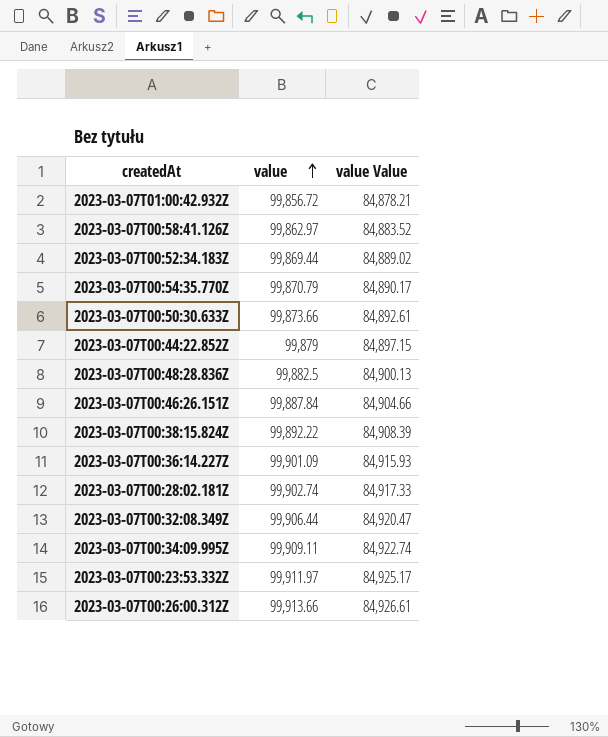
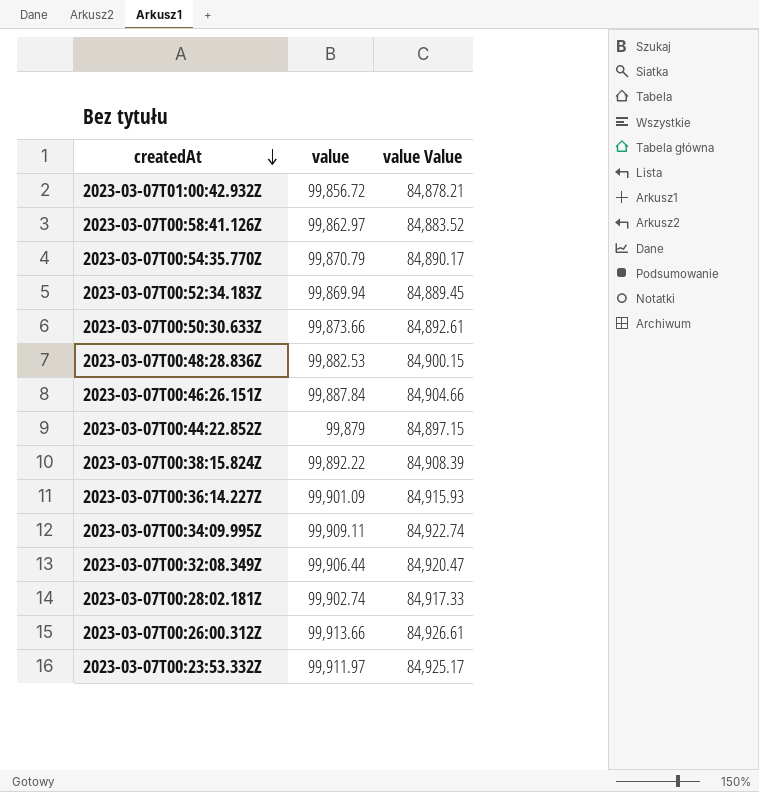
row order: value ascending -> createdAt descending
2023-03-07T00:52:34.183Z | value: 99,869.44 -> 99,869.94
2023-03-07T00:52:34.183Z | value Value: 84,889.02 -> 84,889.45
2023-03-07T00:48:28.836Z | value: 99,882.5 -> 99,882.53
2023-03-07T00:48:28.836Z | value Value: 84,900.13 -> 84,900.15

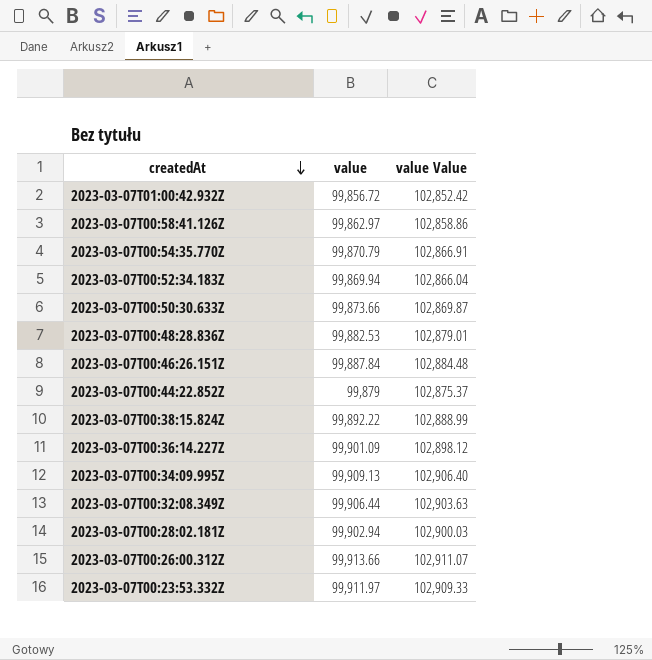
column value Value | formula: [value] * 0.85 -> [value] * 1.03
2023-03-07T00:34:09.995Z | value: 99,909.11 -> 99,909.13
2023-03-07T00:28:02.181Z | value: 99,902.74 -> 99,902.94

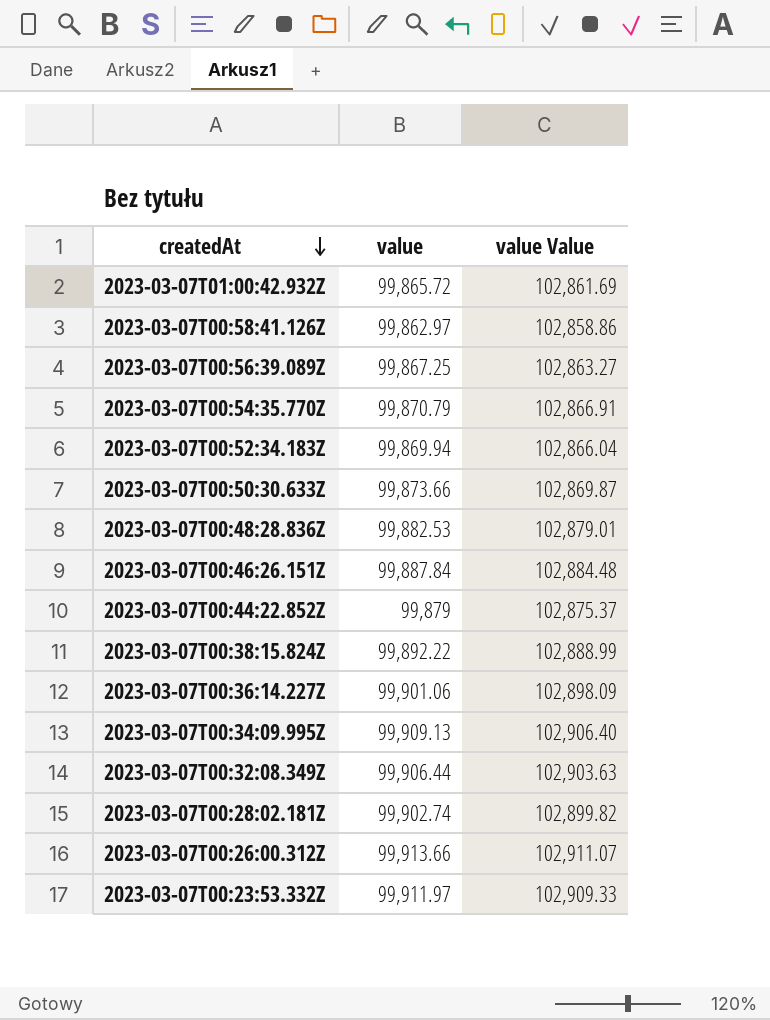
2023-03-07T01:00:42.932Z | value: 99,856.72 -> 99,865.72
2023-03-07T01:00:42.932Z | value Value: 102,852.42 -> 102,861.69
row 2023-03-07T00:56:39.089Z: none -> 99,867.25 | 102,863.27
2023-03-07T00:36:14.227Z | value: 99,901.09 -> 99,901.06
2023-03-07T00:36:14.227Z | value Value: 102,898.12 -> 102,898.09
2023-03-07T00:28:02.181Z | value: 99,902.94 -> 99,902.74
2023-03-07T00:28:02.181Z | value Value: 102,900.03 -> 102,899.82

